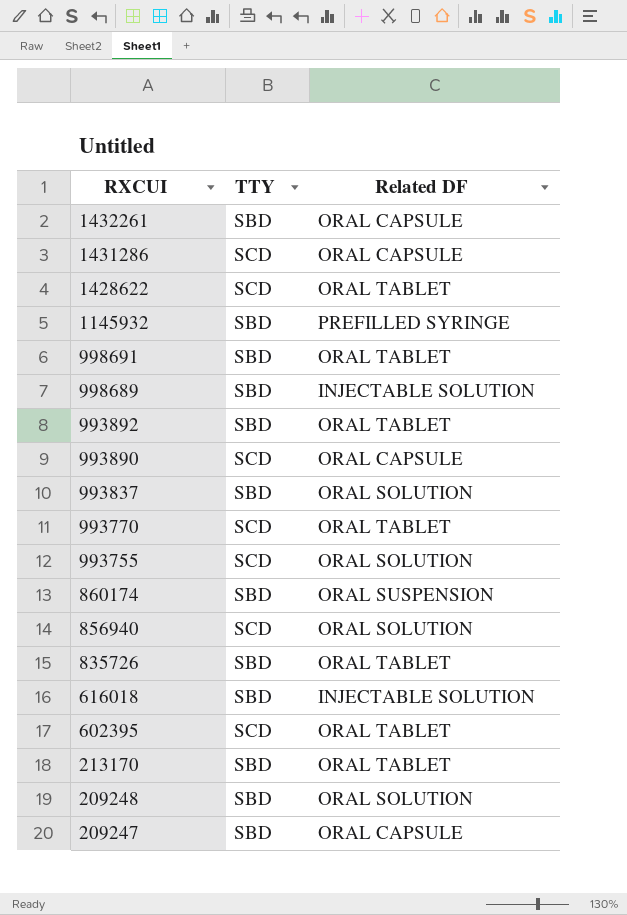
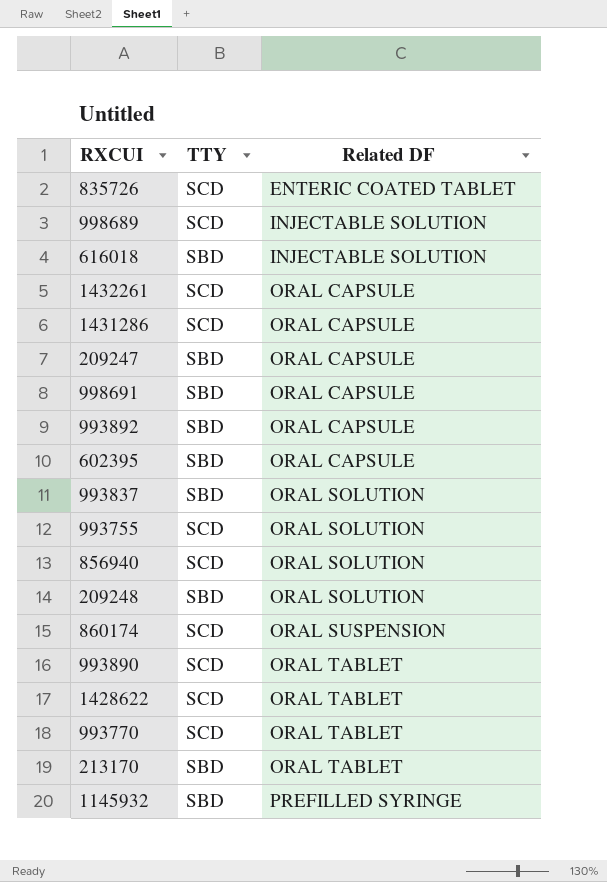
row order: RXCUI descending -> Related DF ascending
835726 | TTY: SBD -> SCD
835726 | Related DF: ORAL TABLET -> ENTERIC COATED TABLET
998689 | TTY: SBD -> SCD
1432261 | TTY: SBD -> SCD
998691 | Related DF: ORAL TABLET -> ORAL CAPSULE
993892 | Related DF: ORAL TABLET -> ORAL CAPSULE
602395 | TTY: SCD -> SBD
602395 | Related DF: ORAL TABLET -> ORAL CAPSULE
860174 | TTY: SBD -> SCD
993890 | Related DF: ORAL CAPSULE -> ORAL TABLET

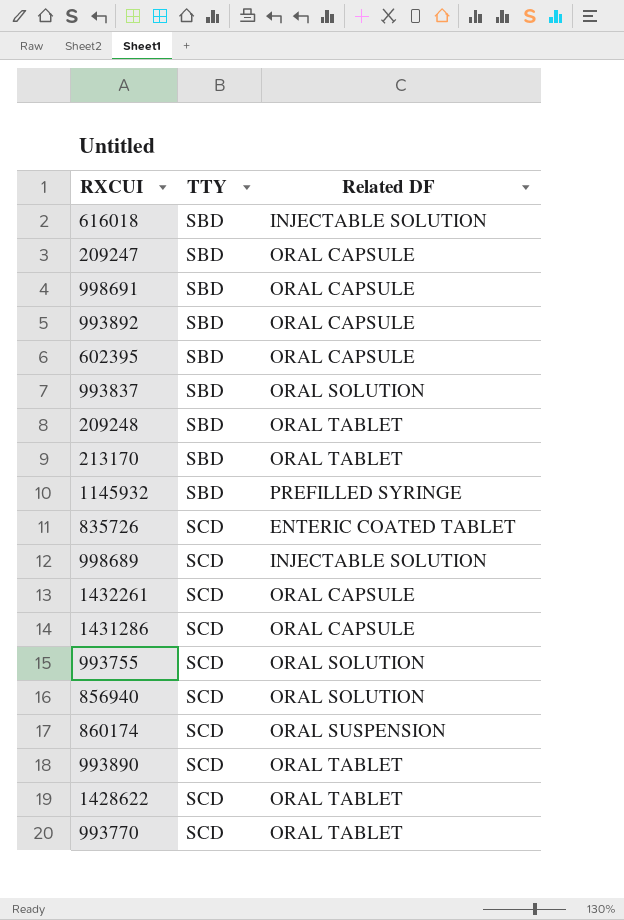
row order: Related DF ascending -> TTY ascending
209248 | Related DF: ORAL SOLUTION -> ORAL TABLET

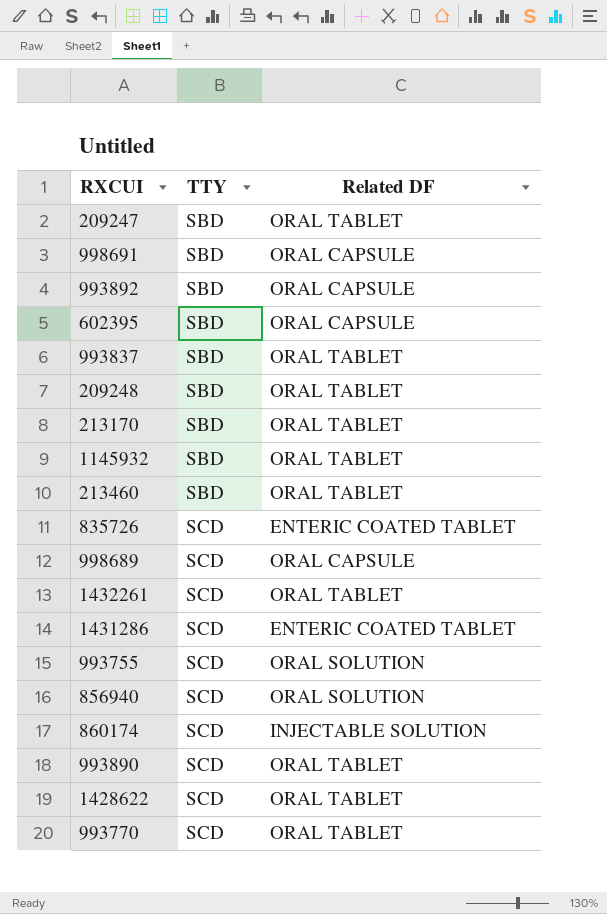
row 616018: SBD | INJECTABLE SOLUTION -> none
209247 | Related DF: ORAL CAPSULE -> ORAL TABLET
993837 | Related DF: ORAL SOLUTION -> ORAL TABLET
1145932 | Related DF: PREFILLED SYRINGE -> ORAL TABLET
row 213460: none -> SBD | ORAL TABLET
998689 | Related DF: INJECTABLE SOLUTION -> ORAL CAPSULE
1432261 | Related DF: ORAL CAPSULE -> ORAL TABLET
1431286 | Related DF: ORAL CAPSULE -> ENTERIC COATED TABLET
860174 | Related DF: ORAL SUSPENSION -> INJECTABLE SOLUTION

